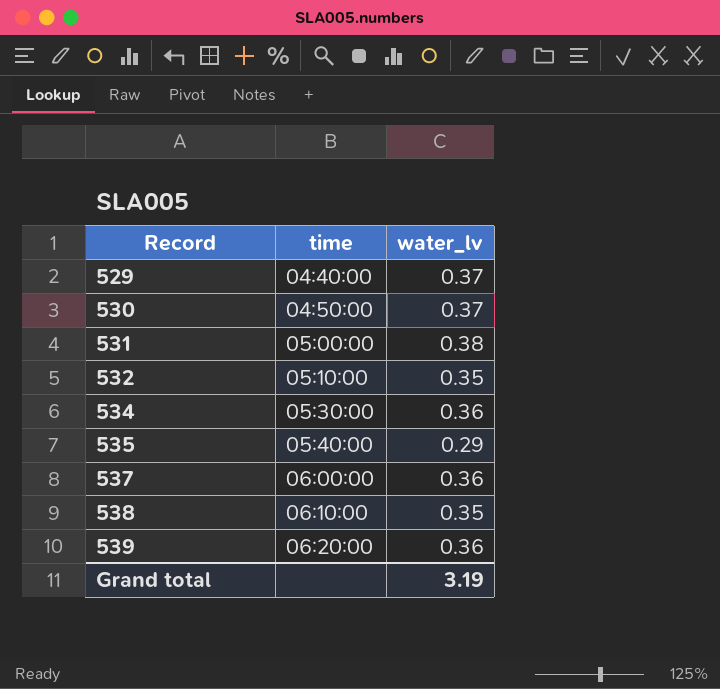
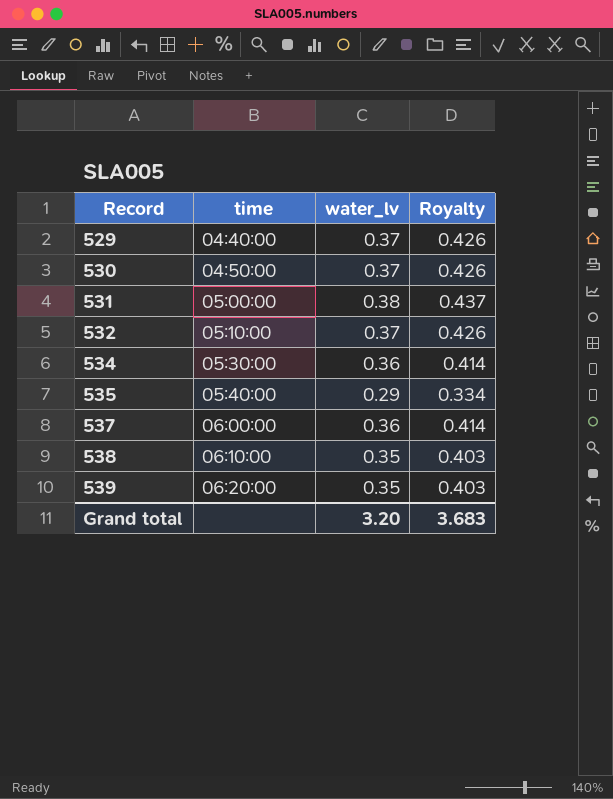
column Royalty | formula: none -> [water_lv] * 1.15
532 | water_lv: 0.35 -> 0.37
539 | water_lv: 0.36 -> 0.35
Grand total | water_lv: 3.19 -> 3.20

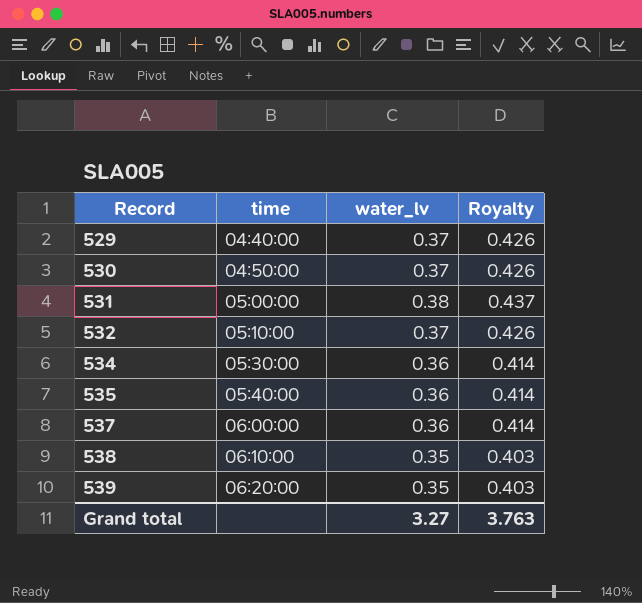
535 | water_lv: 0.29 -> 0.36
535 | Royalty: 0.334 -> 0.414
Grand total | water_lv: 3.20 -> 3.27
Grand total | Royalty: 3.683 -> 3.763

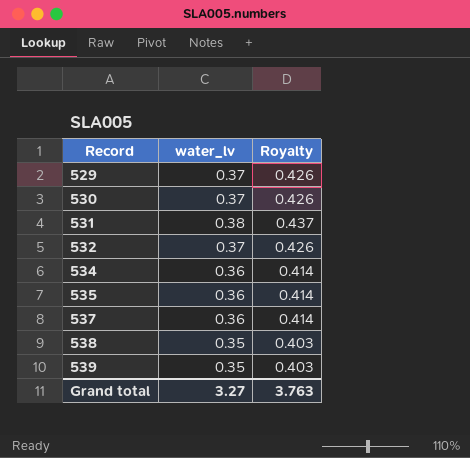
column time | position: 2 -> none

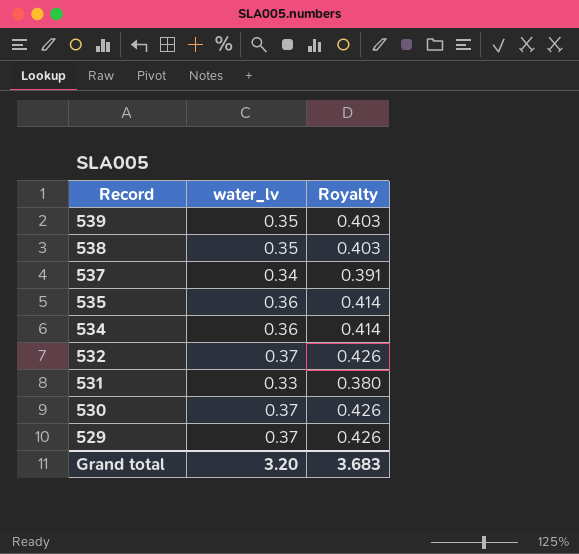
row order: Record ascending -> Record descending
537 | water_lv: 0.36 -> 0.34
537 | Royalty: 0.414 -> 0.391
531 | water_lv: 0.38 -> 0.33
531 | Royalty: 0.437 -> 0.380
Grand total | water_lv: 3.27 -> 3.20
Grand total | Royalty: 3.763 -> 3.683

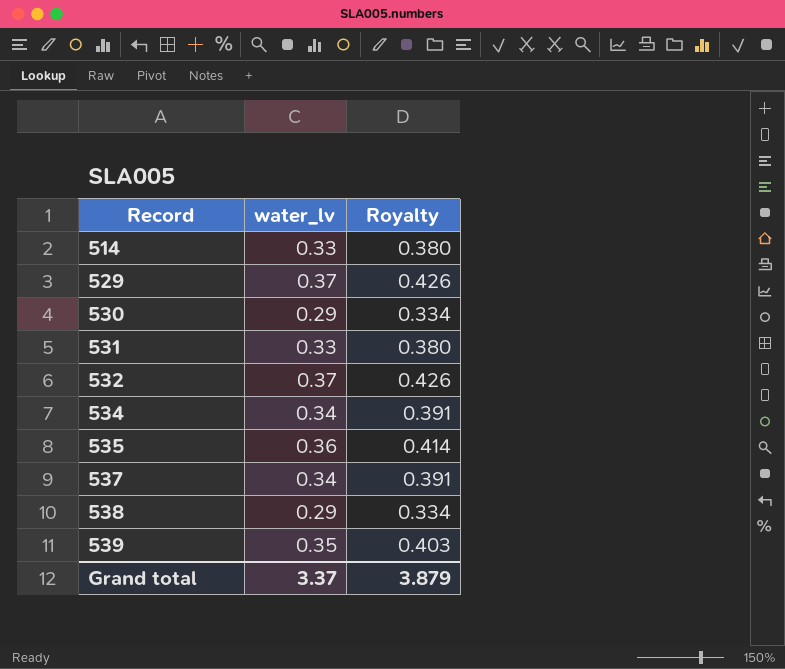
row order: Record descending -> Record ascending
row 514: none -> 0.33 | 0.380
530 | water_lv: 0.37 -> 0.29
530 | Royalty: 0.426 -> 0.334
534 | water_lv: 0.36 -> 0.34
534 | Royalty: 0.414 -> 0.391
538 | water_lv: 0.35 -> 0.29
538 | Royalty: 0.403 -> 0.334
Grand total | water_lv: 3.20 -> 3.37
Grand total | Royalty: 3.683 -> 3.879

